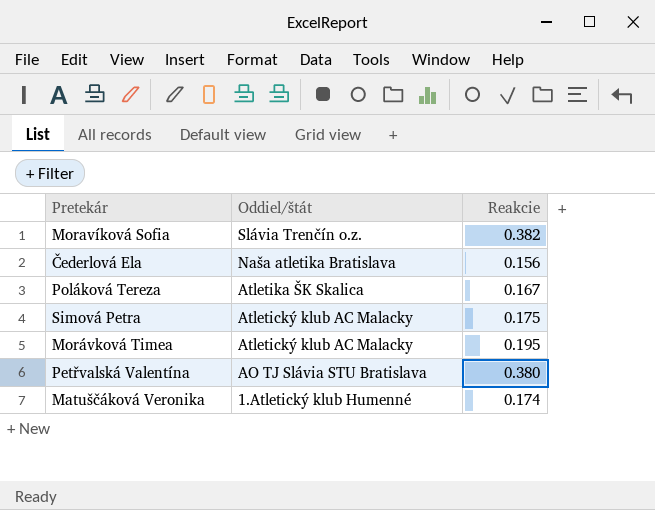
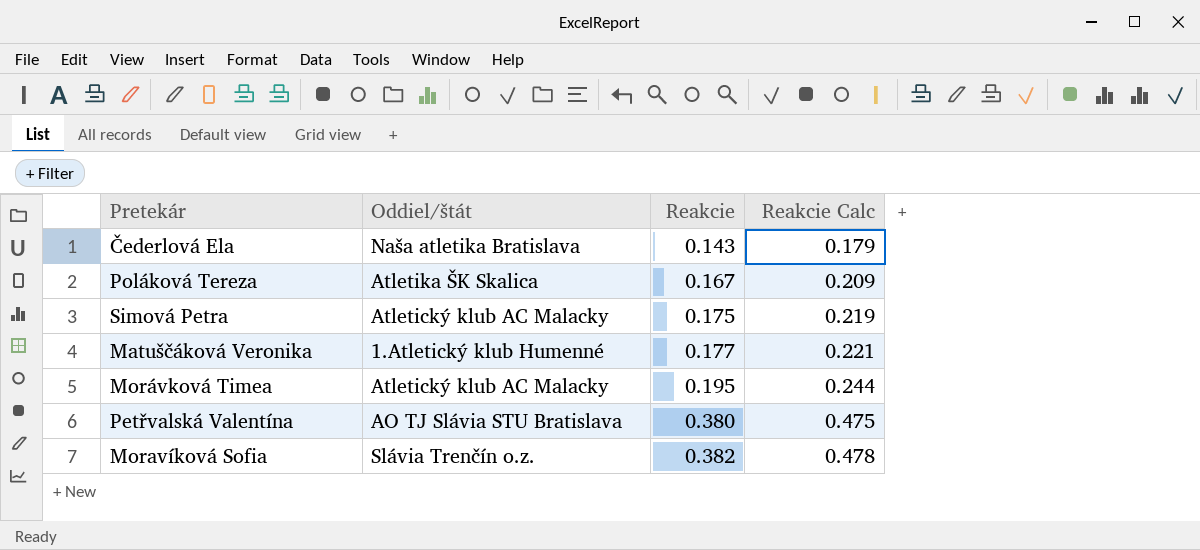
row order: Oddiel/štát descending -> Reakcie ascending
column Reakcie Calc | formula: none -> [Reakcie] * 1.25
Čederlová Ela | Reakcie: 0.156 -> 0.143
Matuščáková Veronika | Reakcie: 0.174 -> 0.177

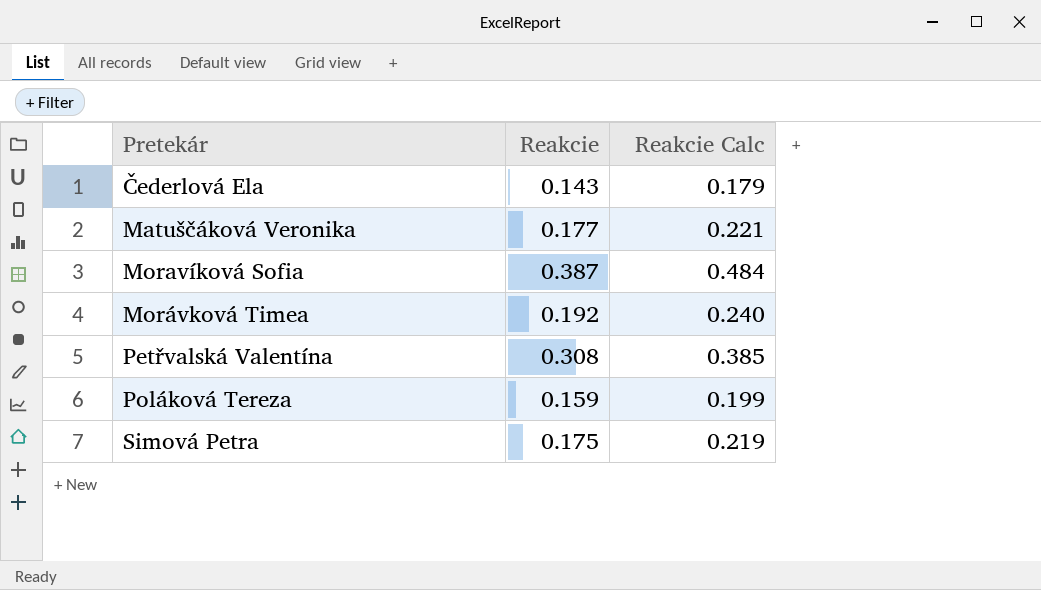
row order: Reakcie ascending -> Pretekár ascending
column Oddiel/štát | position: 2 -> none
Moravíková Sofia | Reakcie: 0.382 -> 0.387
Moravíková Sofia | Reakcie Calc: 0.478 -> 0.484
Morávková Timea | Reakcie: 0.195 -> 0.192
Morávková Timea | Reakcie Calc: 0.244 -> 0.240
Petřvalská Valentína | Reakcie: 0.380 -> 0.308
Petřvalská Valentína | Reakcie Calc: 0.475 -> 0.385
Poláková Tereza | Reakcie: 0.167 -> 0.159
Poláková Tereza | Reakcie Calc: 0.209 -> 0.199

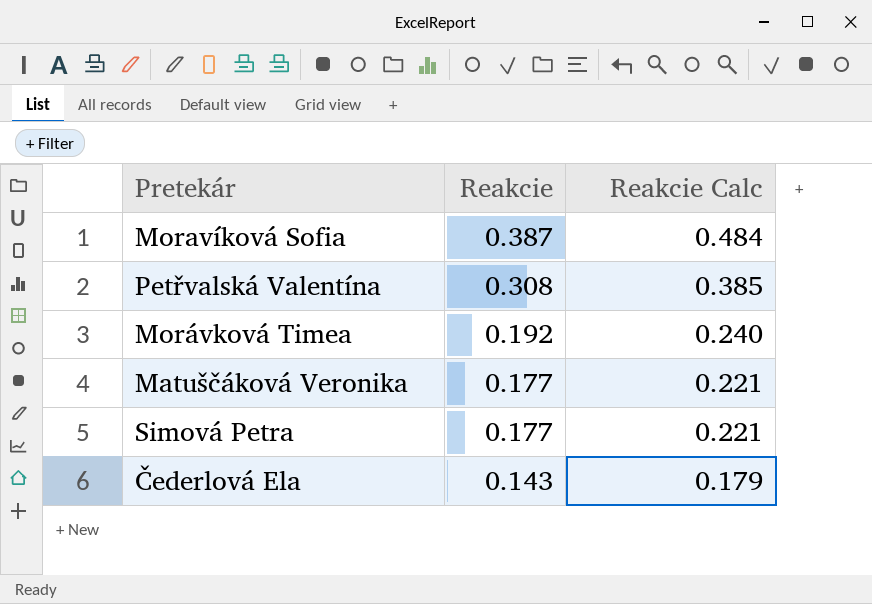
row order: Pretekár ascending -> Reakcie descending
row Poláková Tereza: 0.159 | 0.199 -> none
Simová Petra | Reakcie: 0.175 -> 0.177
Simová Petra | Reakcie Calc: 0.219 -> 0.221

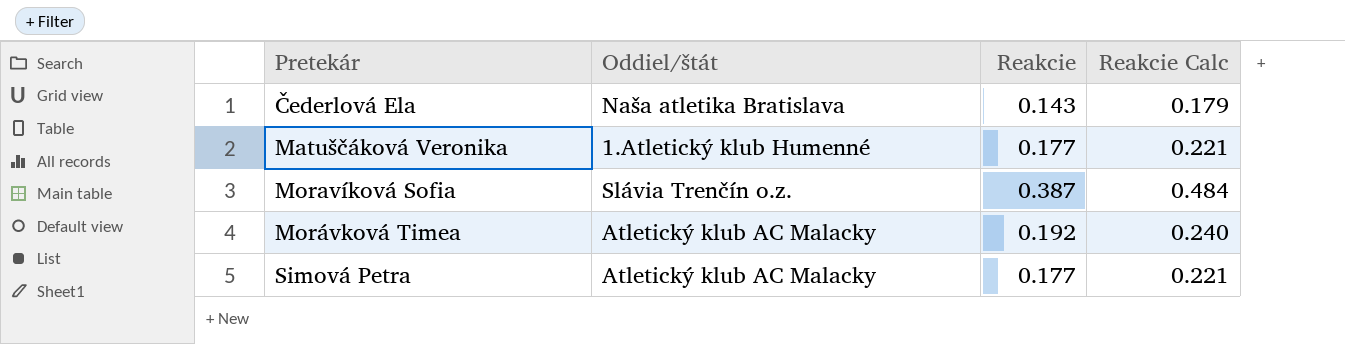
row order: Reakcie descending -> Pretekár ascending
column Oddiel/štát | position: none -> 2
row Petřvalská Valentína: 0.308 | 0.385 -> none

